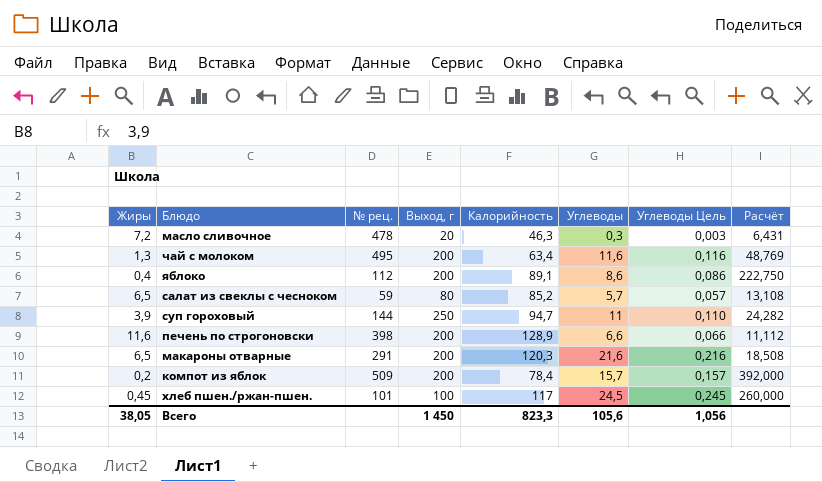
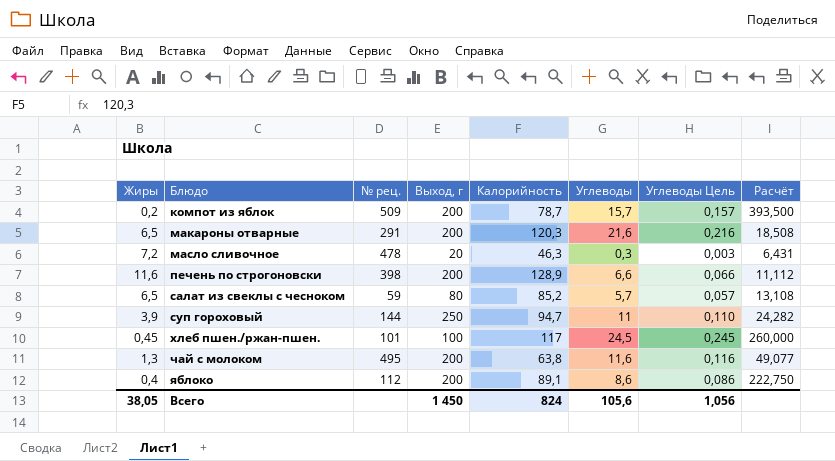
row order: none -> Блюдо ascending
компот из яблок | Калорийность: 78,4 -> 78,7
компот из яблок | Расчёт: 392,000 -> 393,500
чай с молоком | Калорийность: 63,4 -> 63,8
чай с молоком | Расчёт: 48,769 -> 49,077
Всего | Калорийность: 823,3 -> 824

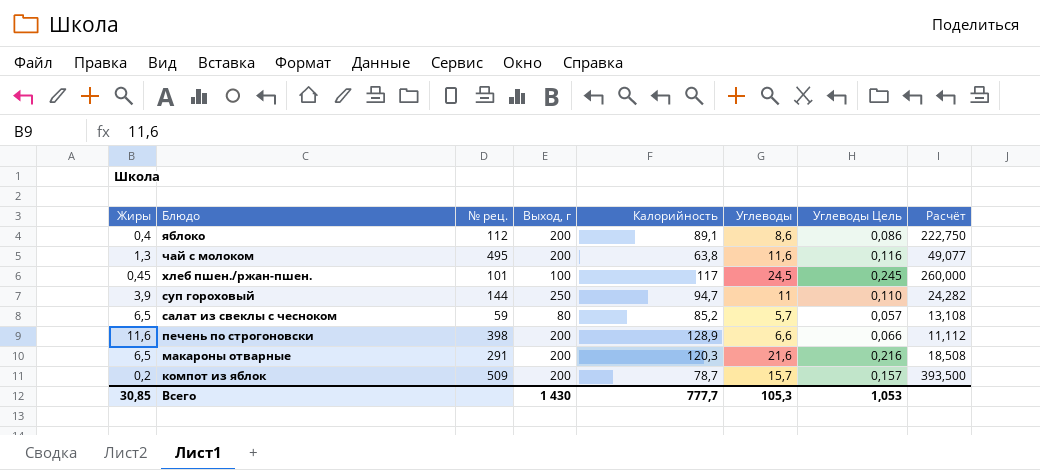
row order: Блюдо ascending -> Блюдо descending
row масло сливочное: 7,2 | 478 | 20 | 46,3 | 0,3 | 0,003 | 6,431 -> none
Всего | Жиры: 38,05 -> 30,85
Всего | Выход, г: 1 450 -> 1 430
Всего | Калорийность: 824 -> 777,7
Всего | Углеводы: 105,6 -> 105,3
Всего | Углеводы Цель: 1,056 -> 1,053

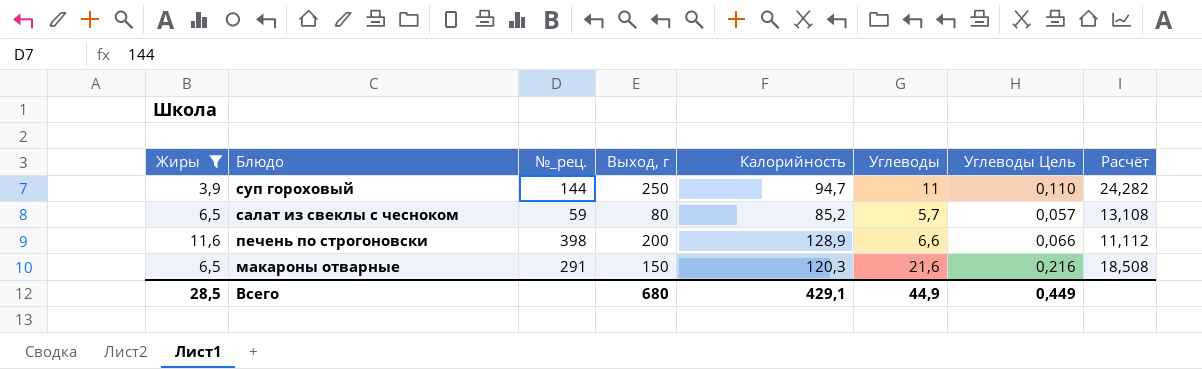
filter: none -> Жиры >= 3,9
column name: № рец. -> №_рец.
макароны отварные | Выход, г: 200 -> 150
Всего | Жиры: 30,85 -> 28,5
Всего | Выход, г: 1 430 -> 680
Всего | Калорийность: 777,7 -> 429,1
Всего | Углеводы: 105,3 -> 44,9
Всего | Углеводы Цель: 1,053 -> 0,449

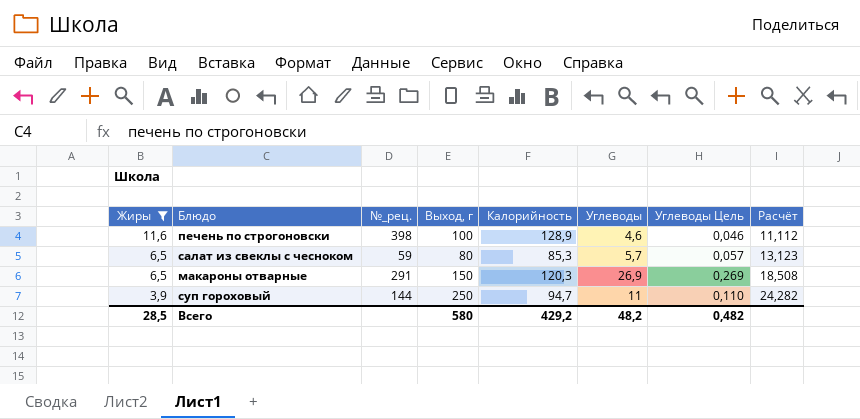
row order: Блюдо descending -> Жиры descending
печень по строгоновски | Выход, г: 200 -> 100
печень по строгоновски | Углеводы: 6,6 -> 4,6
печень по строгоновски | Углеводы Цель: 0,066 -> 0,046
салат из свеклы с чесноком | Калорийность: 85,2 -> 85,3
салат из свеклы с чесноком | Расчёт: 13,108 -> 13,123
макароны отварные | Углеводы: 21,6 -> 26,9
макароны отварные | Углеводы Цель: 0,216 -> 0,269
Всего | Выход, г: 680 -> 580
Всего | Калорийность: 429,1 -> 429,2
Всего | Углеводы: 44,9 -> 48,2
Всего | Углеводы Цель: 0,449 -> 0,482

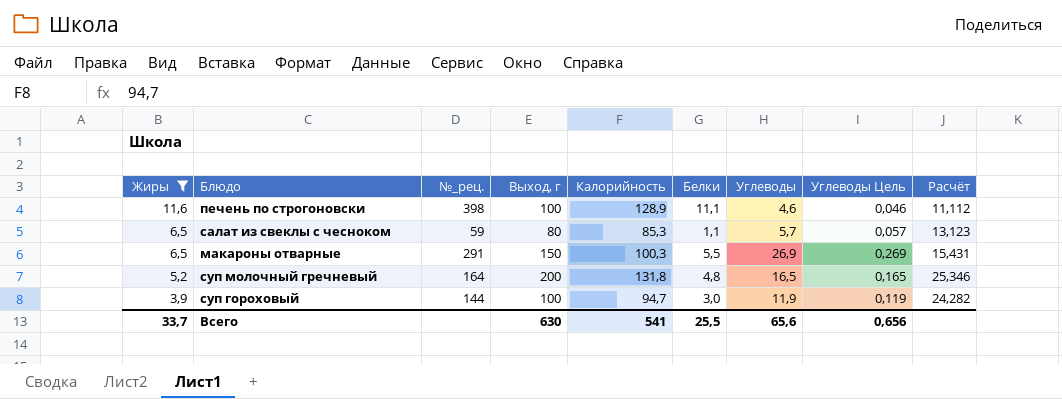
column Белки | position: none -> 6
макароны отварные | Калорийность: 120,3 -> 100,3
макароны отварные | Расчёт: 18,508 -> 15,431
row суп молочный гречневый: none -> 5,2 | 164 | 200 | 131,8 | 4,8 | 16,5 | 0,165 | 25,346
суп гороховый | Выход, г: 250 -> 100
суп гороховый | Углеводы: 11 -> 11,9
суп гороховый | Углеводы Цель: 0,110 -> 0,119
Всего | Жиры: 28,5 -> 33,7
Всего | Выход, г: 580 -> 630
Всего | Калорийность: 429,2 -> 541
Всего | Углеводы: 48,2 -> 65,6
Всего | Углеводы Цель: 0,482 -> 0,656

